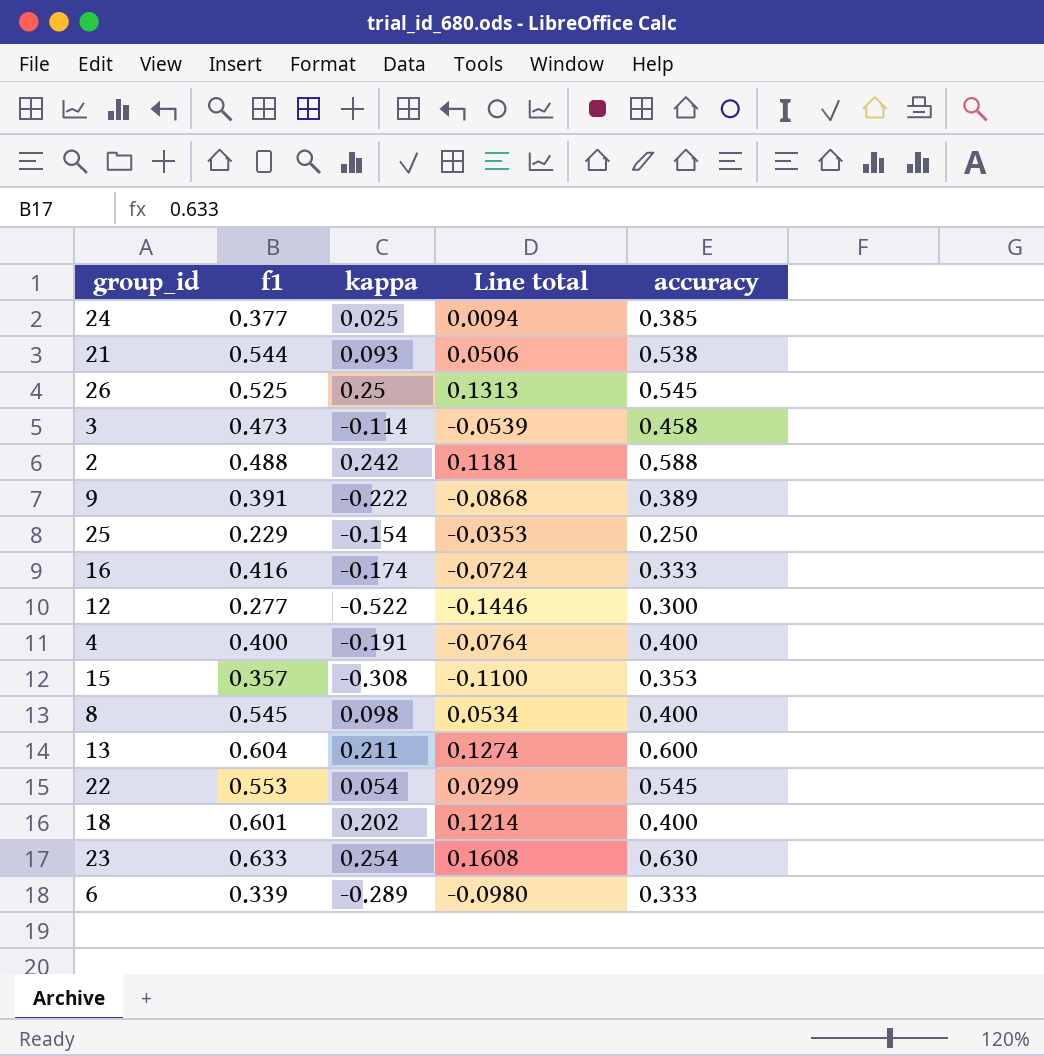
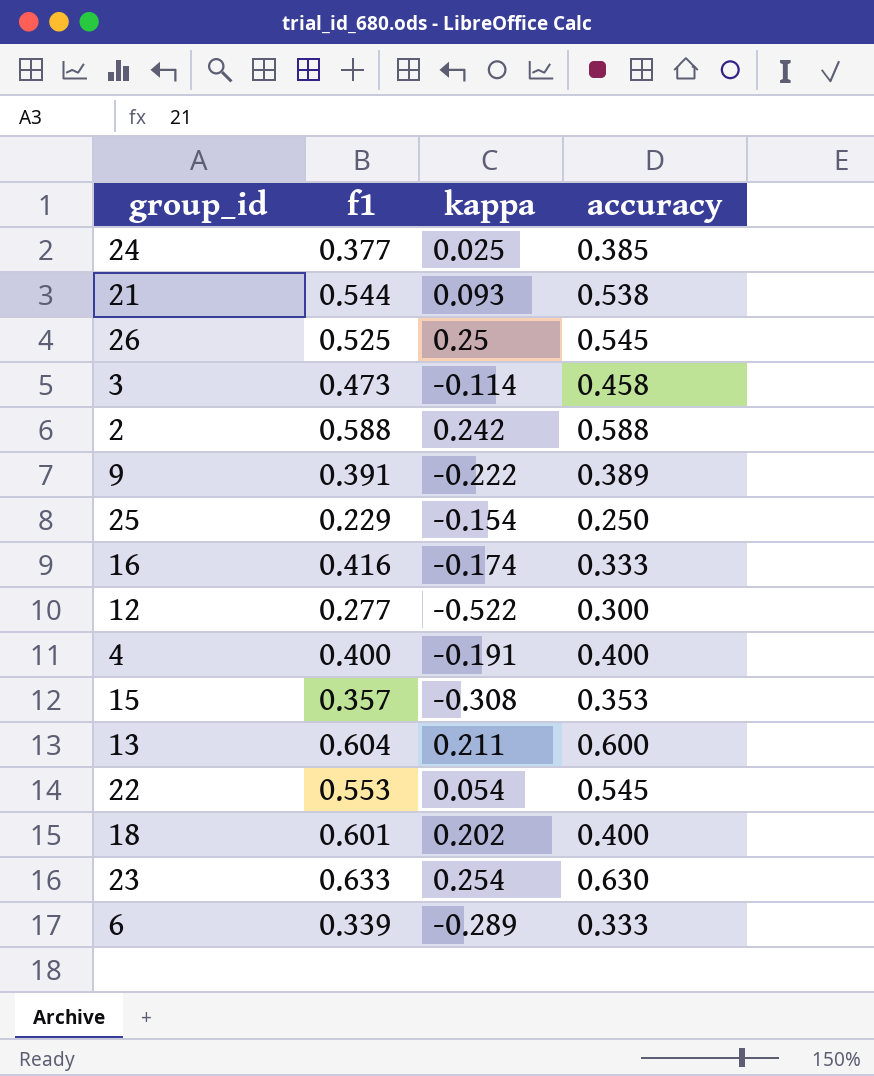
column Line total | formula: [f1] * [kappa] -> none
row 8: 0.545 | 0.098 | 0.0534 | 0.400 -> none
2 | f1: 0.488 -> 0.588

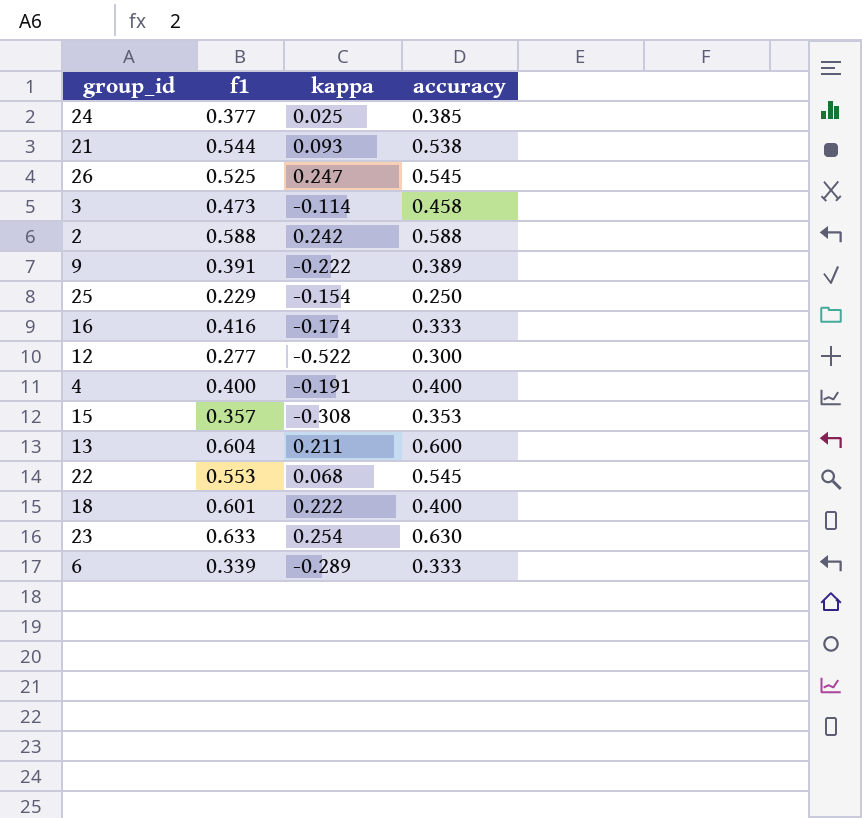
26 | kappa: 0.25 -> 0.247
22 | kappa: 0.054 -> 0.068
18 | kappa: 0.202 -> 0.222

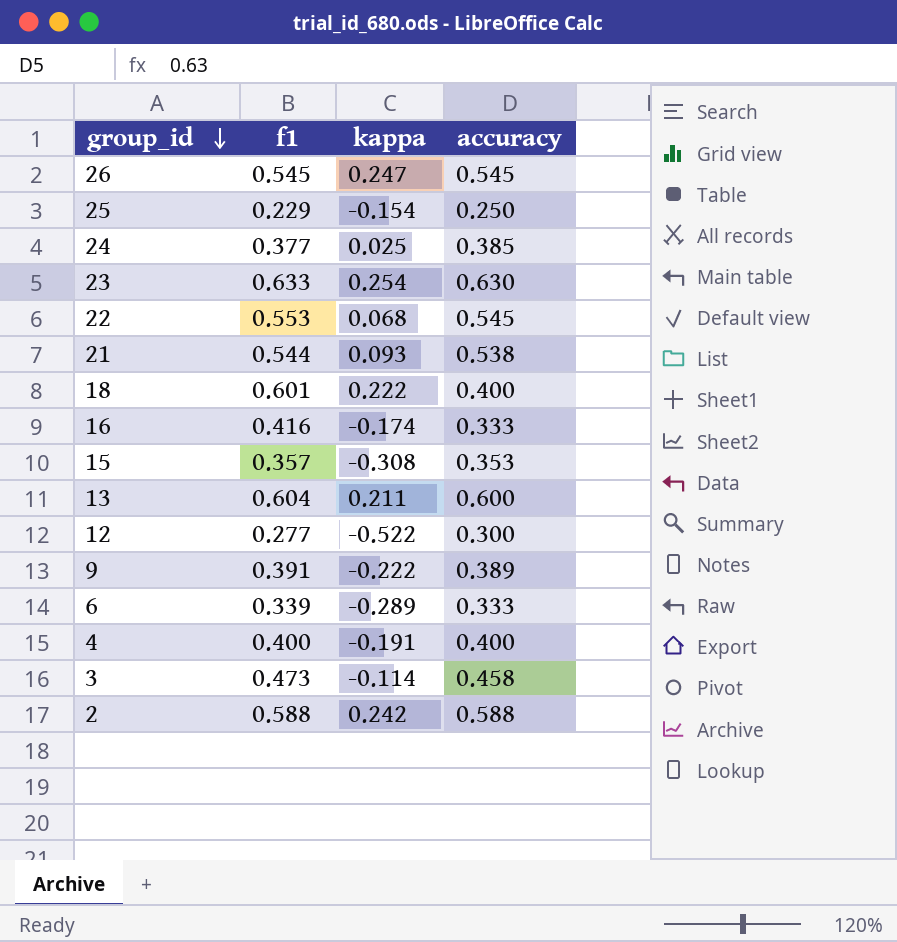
row order: none -> group_id descending
26 | f1: 0.525 -> 0.545

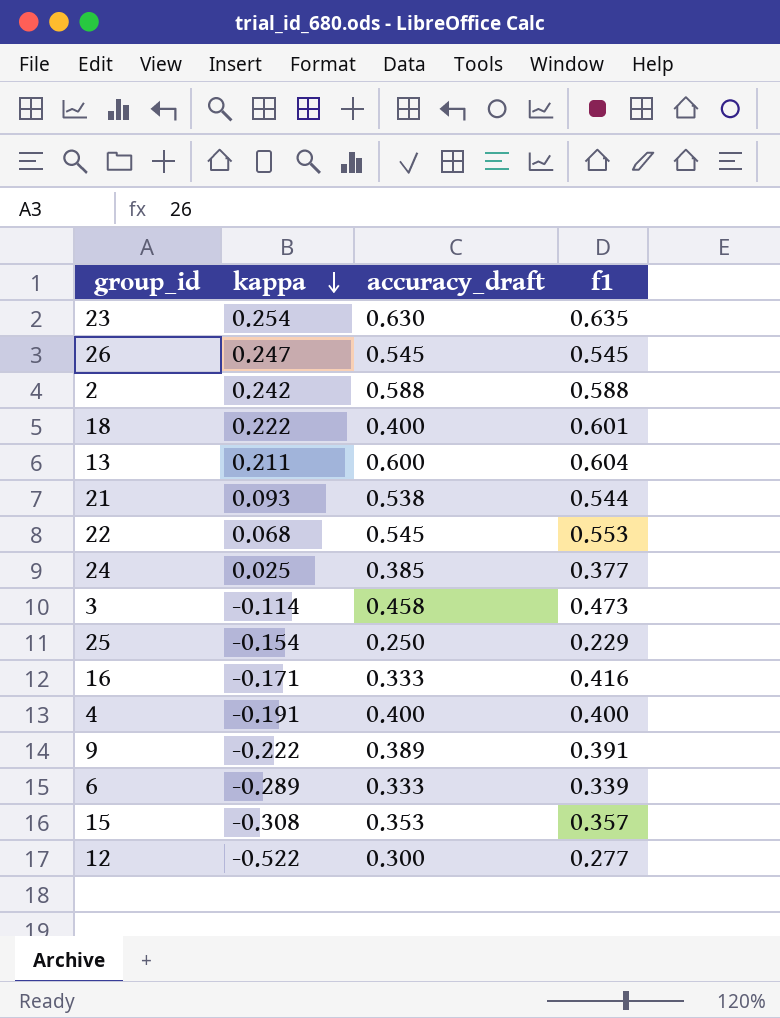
row order: group_id descending -> kappa descending
column name: accuracy -> accuracy_draft
column f1 | position: 2 -> 4
23 | f1: 0.633 -> 0.635
16 | kappa: -0.174 -> -0.171

